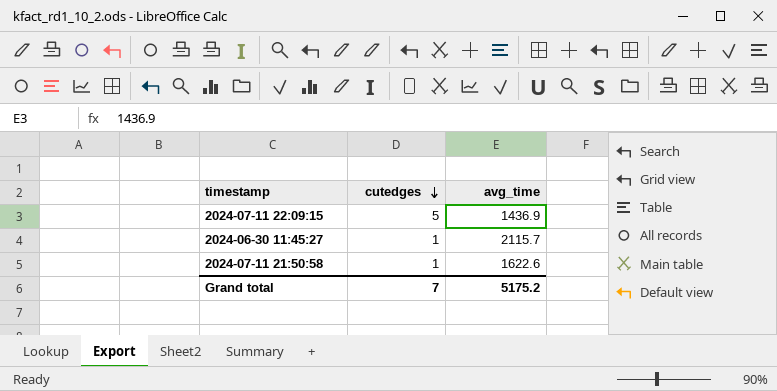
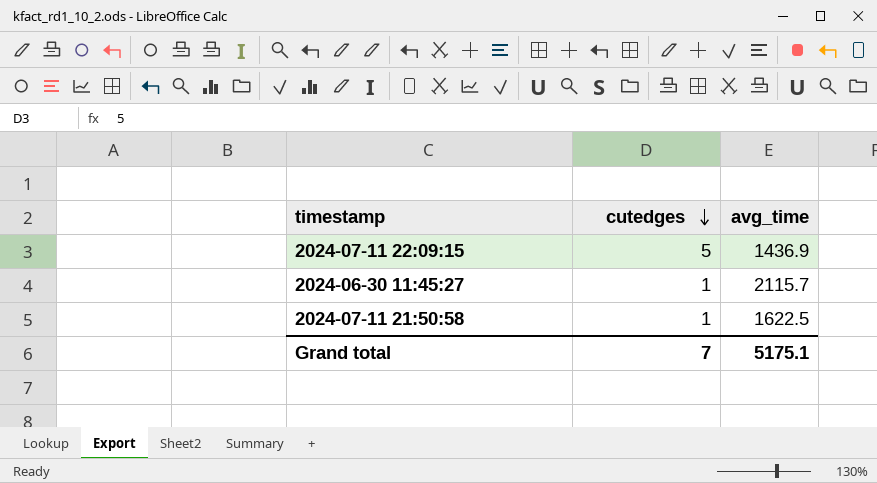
2024-07-11 21:50:58 | avg_time: 1622.6 -> 1622.5
Grand total | avg_time: 5175.2 -> 5175.1

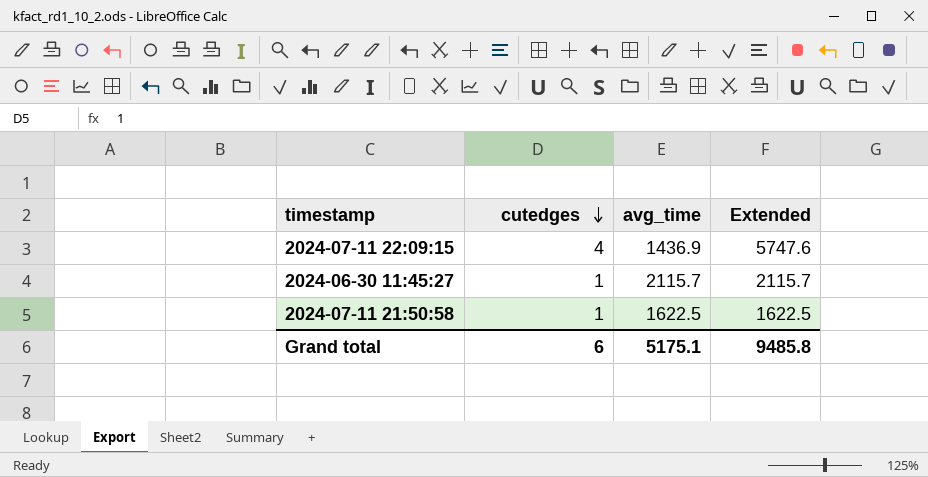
column Extended | formula: none -> [cutedges] * [avg_time]
2024-07-11 22:09:15 | cutedges: 5 -> 4
Grand total | cutedges: 7 -> 6

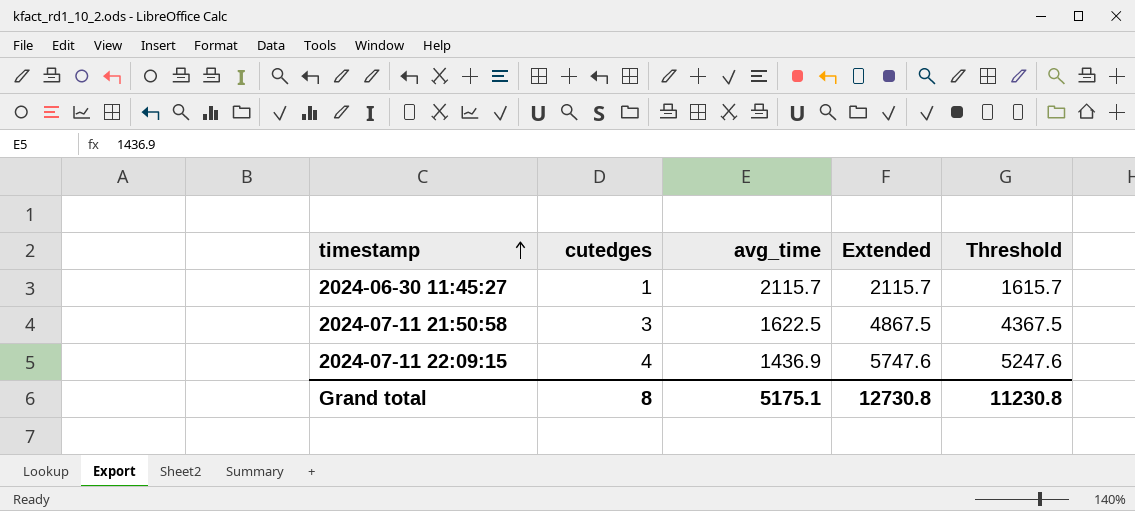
row order: cutedges descending -> timestamp ascending
column Threshold | formula: none -> [Extended] - 500
2024-07-11 21:50:58 | cutedges: 1 -> 3
2024-07-11 21:50:58 | Extended: 1622.5 -> 4867.5
Grand total | cutedges: 6 -> 8
Grand total | Extended: 9485.8 -> 12730.8

